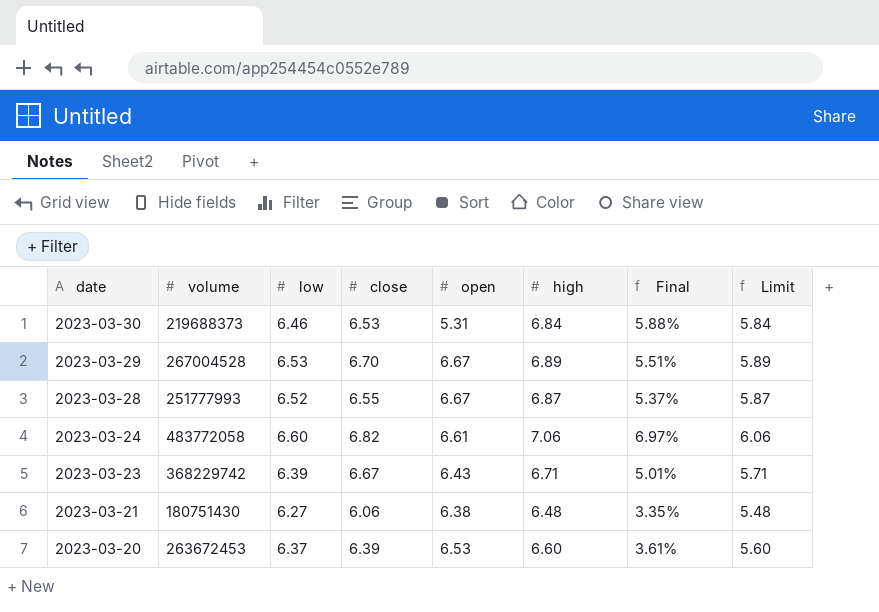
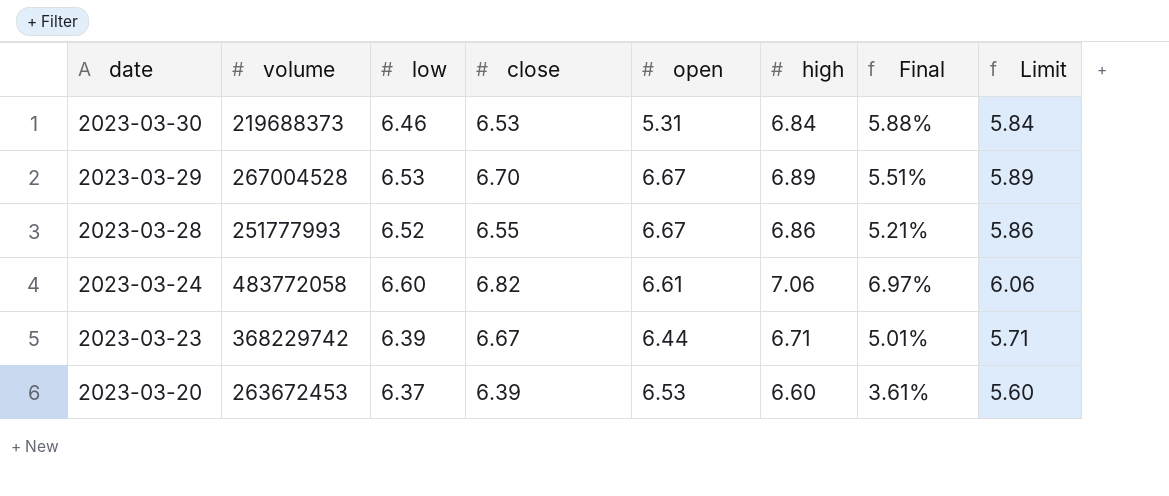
row 2023-03-21: 180751430 | 6.27 | 6.06 | 6.38 | 6.48 | 3.35% | 5.48 -> none
2023-03-28 | high: 6.87 -> 6.86
2023-03-28 | Final: 5.37% -> 5.21%
2023-03-28 | Limit: 5.87 -> 5.86
2023-03-23 | open: 6.43 -> 6.44

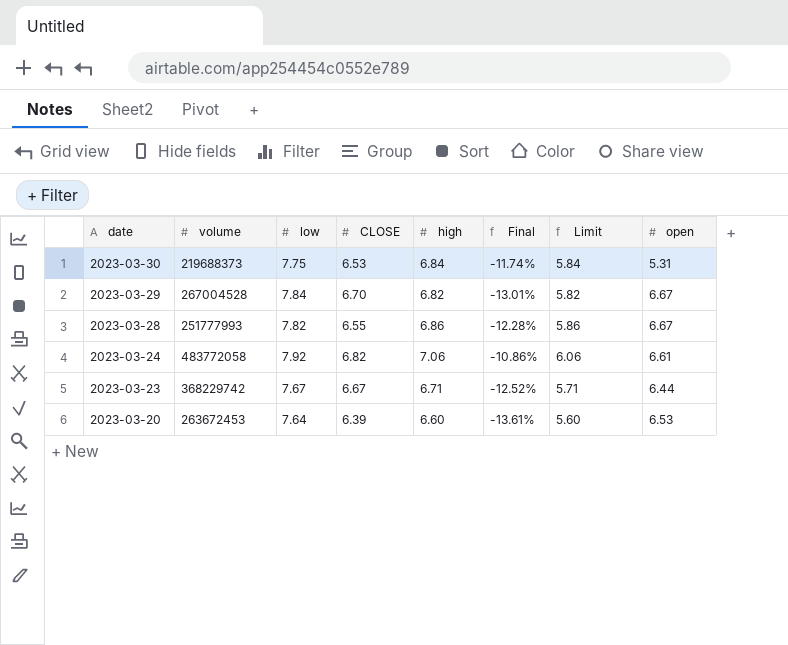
column name: close -> CLOSE
column open | position: 5 -> 8
2023-03-30 | low: 6.46 -> 7.75
2023-03-30 | Final: 5.88% -> -11.74%
2023-03-29 | low: 6.53 -> 7.84
2023-03-29 | high: 6.89 -> 6.82
2023-03-29 | Final: 5.51% -> -13.01%
2023-03-29 | Limit: 5.89 -> 5.82
2023-03-28 | low: 6.52 -> 7.82
2023-03-28 | Final: 5.21% -> -12.28%
2023-03-24 | low: 6.60 -> 7.92
2023-03-24 | Final: 6.97% -> -10.86%
2023-03-23 | low: 6.39 -> 7.67
2023-03-23 | Final: 5.01% -> -12.52%
2023-03-20 | low: 6.37 -> 7.64
2023-03-20 | Final: 3.61% -> -13.61%

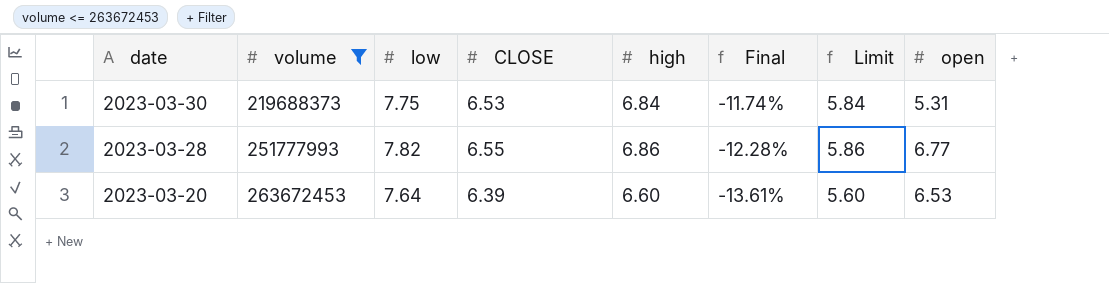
filter: none -> volume <= 263672453
2023-03-28 | open: 6.67 -> 6.77

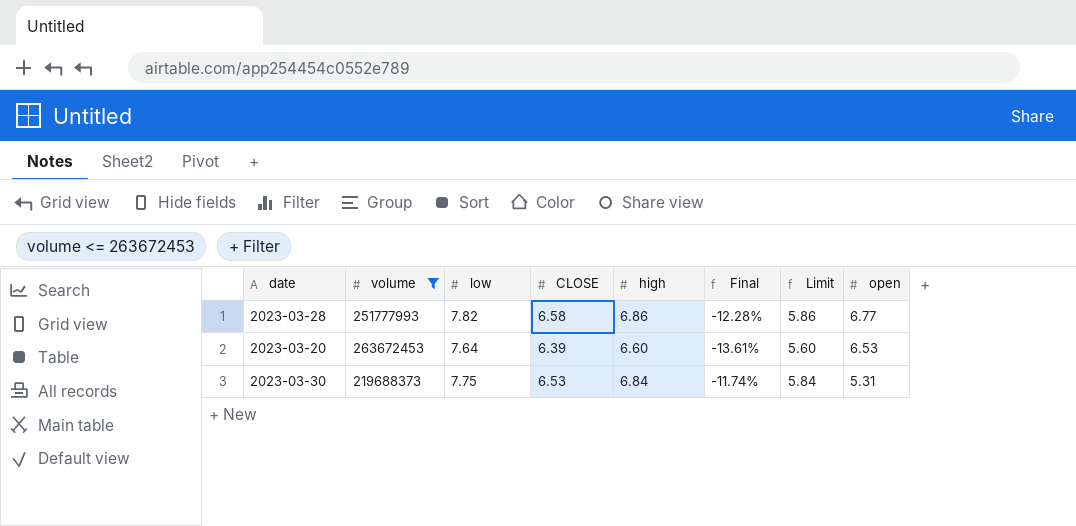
row order: date descending -> open descending
2023-03-28 | CLOSE: 6.55 -> 6.58

